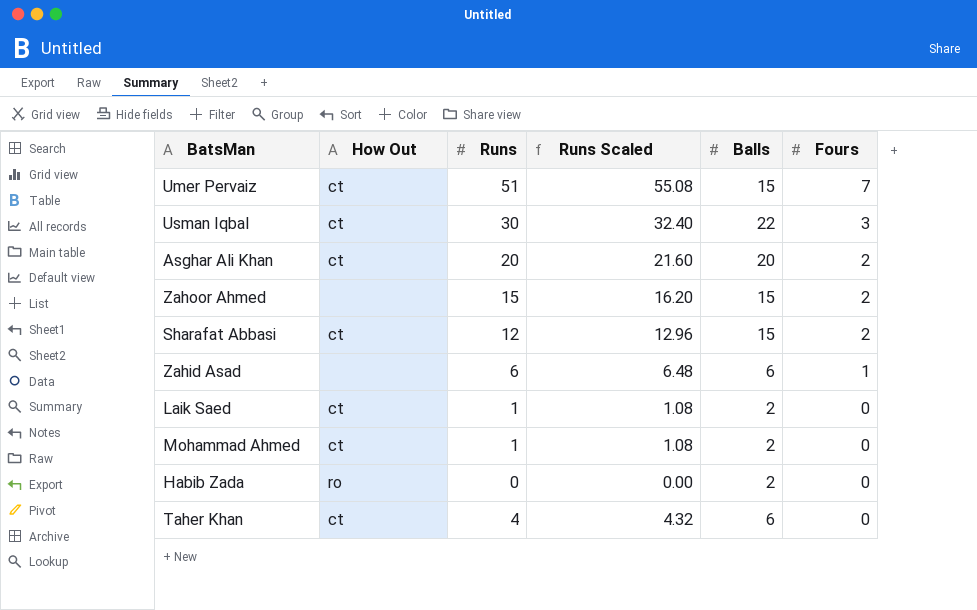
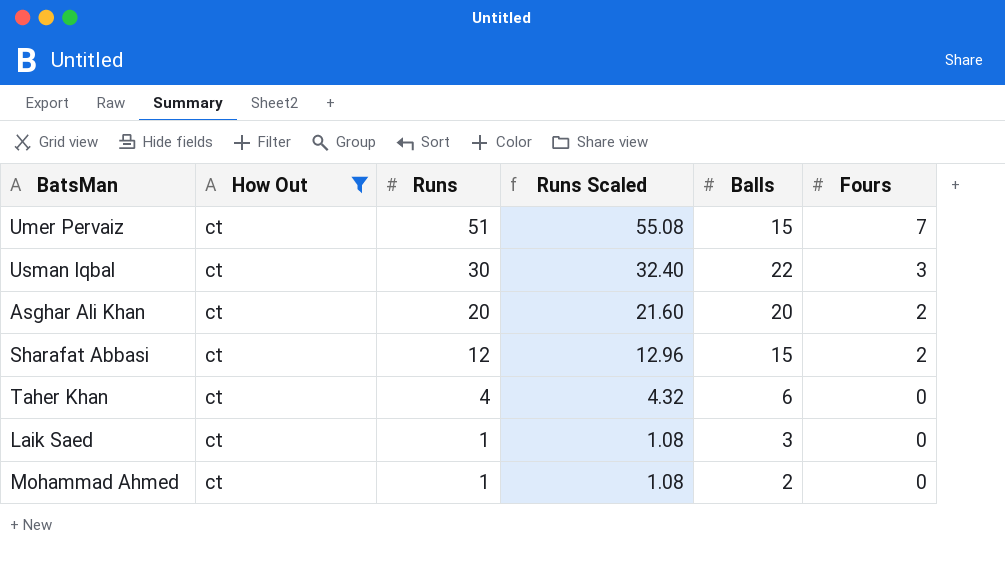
filter: none -> How Out = ct
row order: Fours descending -> Runs descending
Laik Saed | Balls: 2 -> 3

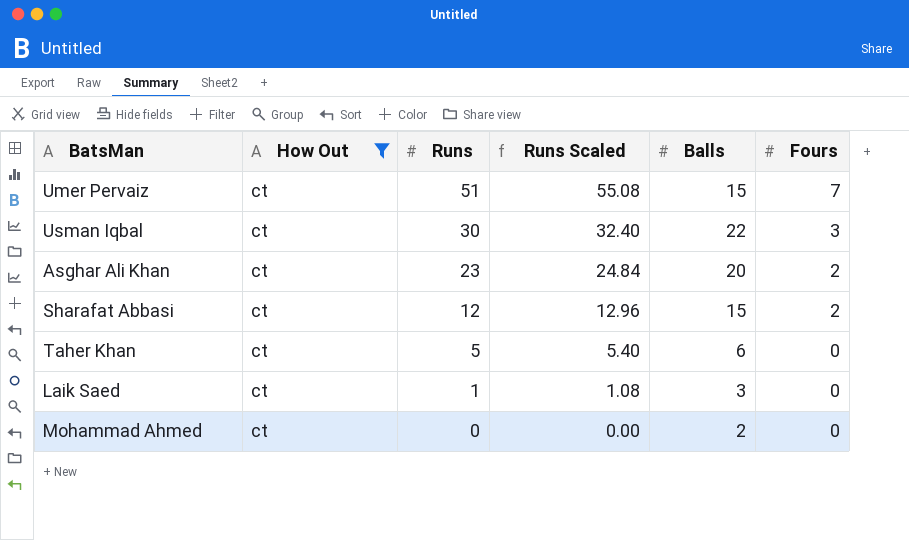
Asghar Ali Khan | Runs: 20 -> 23
Asghar Ali Khan | Runs Scaled: 21.60 -> 24.84
Taher Khan | Runs: 4 -> 5
Taher Khan | Runs Scaled: 4.32 -> 5.40
Mohammad Ahmed | Runs: 1 -> 0
Mohammad Ahmed | Runs Scaled: 1.08 -> 0.00

